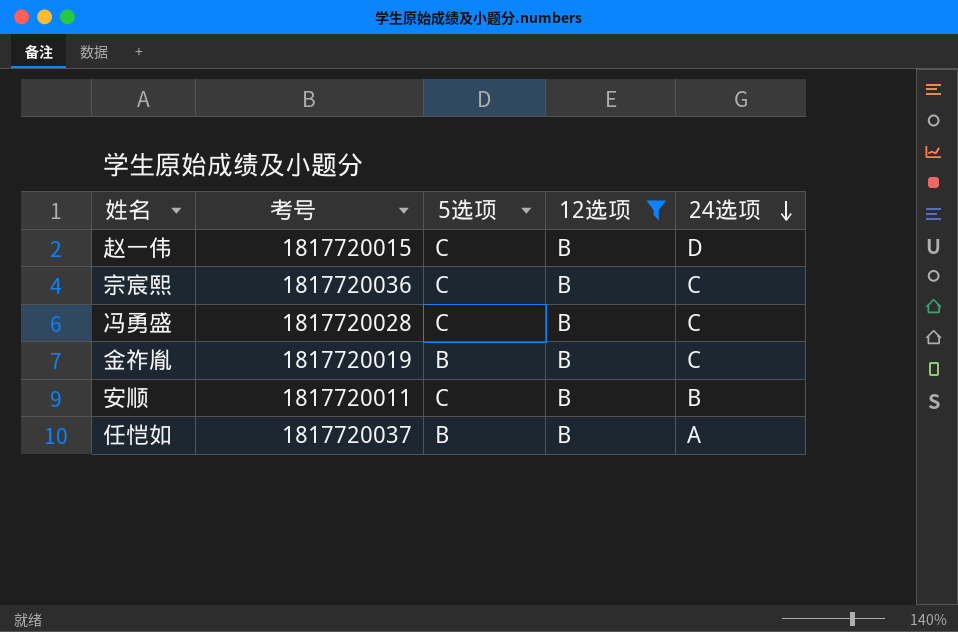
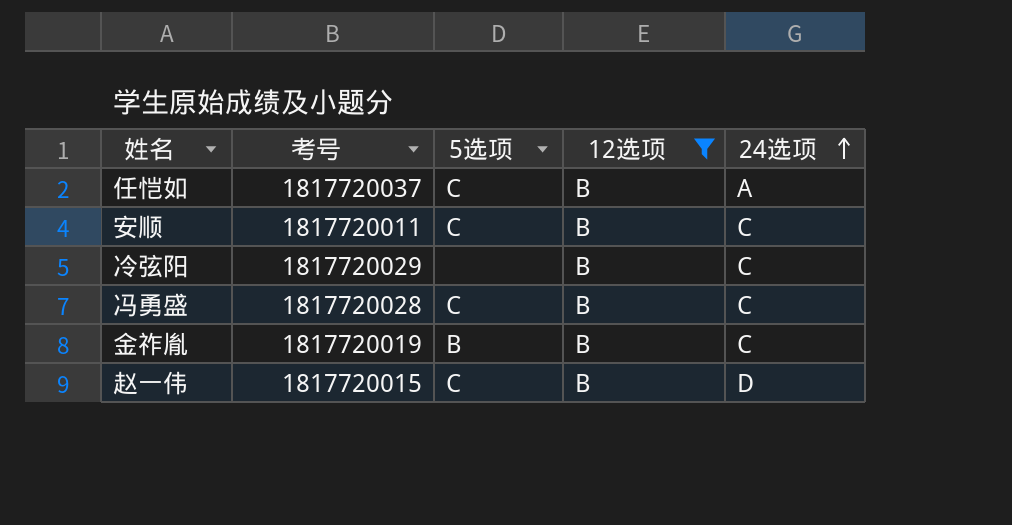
row order: 24选项 descending -> 24选项 ascending
row 宗宸熙: 1817720036 | C | B | C -> none
任恺如 | 5选项: B -> C
安顺 | 24选项: B -> C
row 冷弦阳: none -> 1817720029 | none | B | C

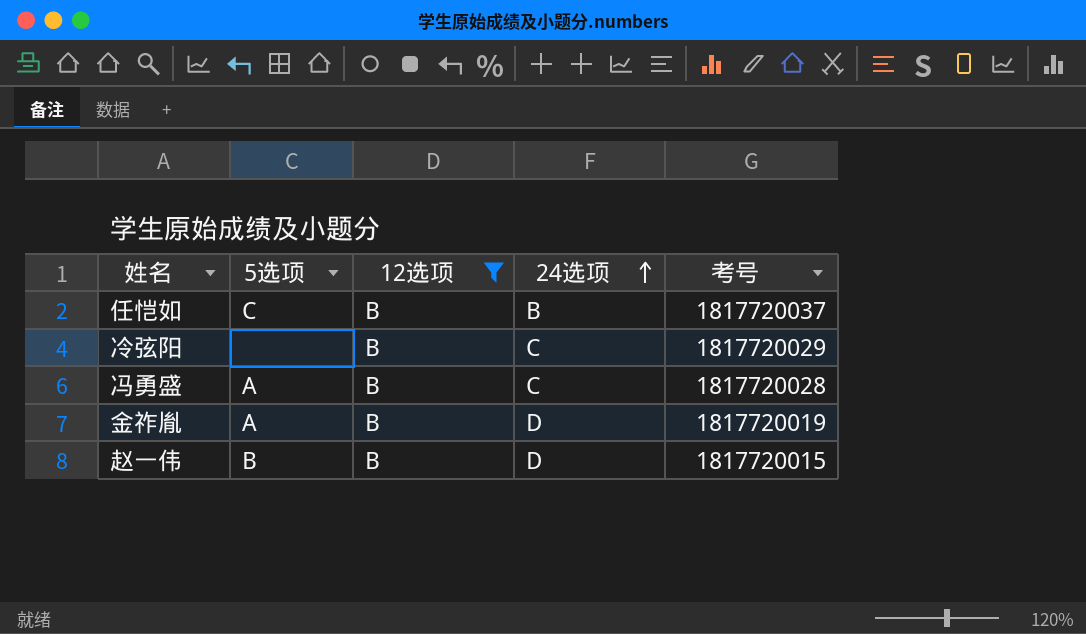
column 考号 | position: 2 -> 5
row 安顺: 1817720011 | C | B | C -> none
任恺如 | 24选项: A -> B
冯勇盛 | 5选项: C -> A
金祚胤 | 5选项: B -> A
金祚胤 | 24选项: C -> D
赵一伟 | 5选项: C -> B

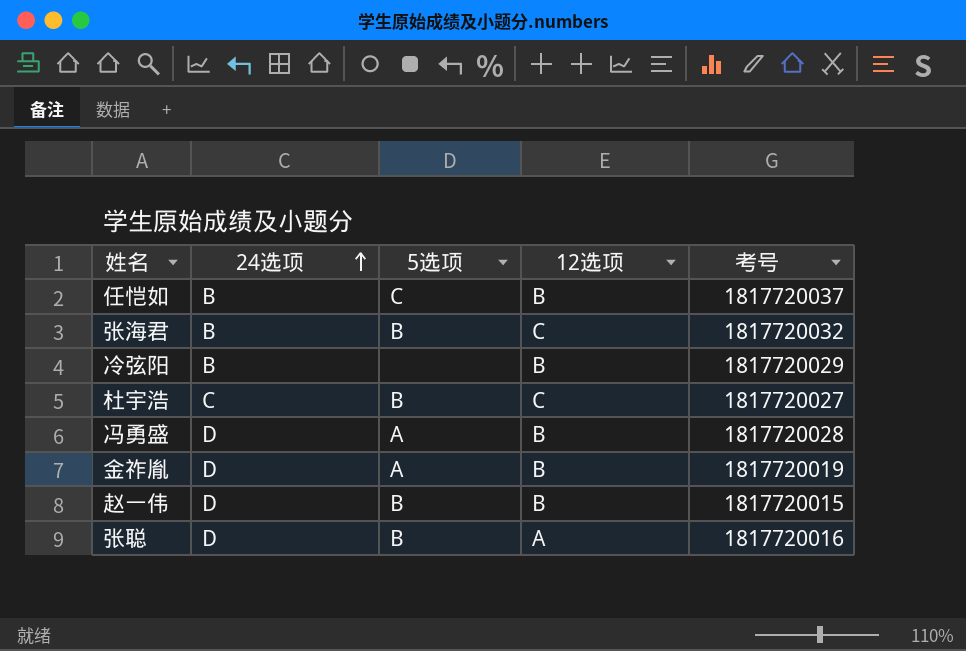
filter: 12选项 = B -> none
column 24选项 | position: 4 -> 2
冷弦阳 | 24选项: C -> B
冯勇盛 | 24选项: C -> D

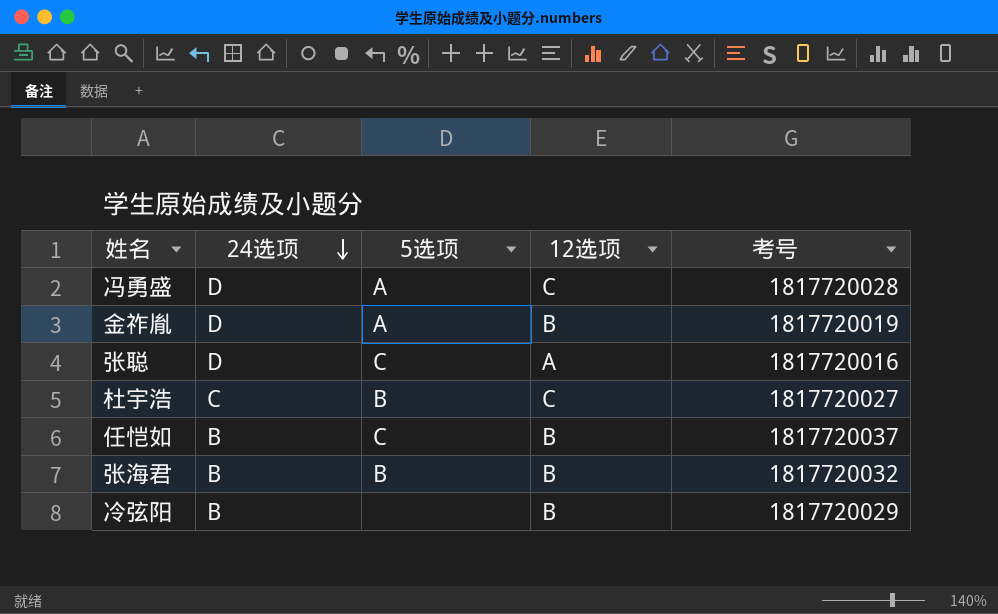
row order: 24选项 ascending -> 24选项 descending
row 赵一伟: D | B | B | 1817720015 -> none
冯勇盛 | 12选项: B -> C
张聪 | 5选项: B -> C
张海君 | 12选项: C -> B

